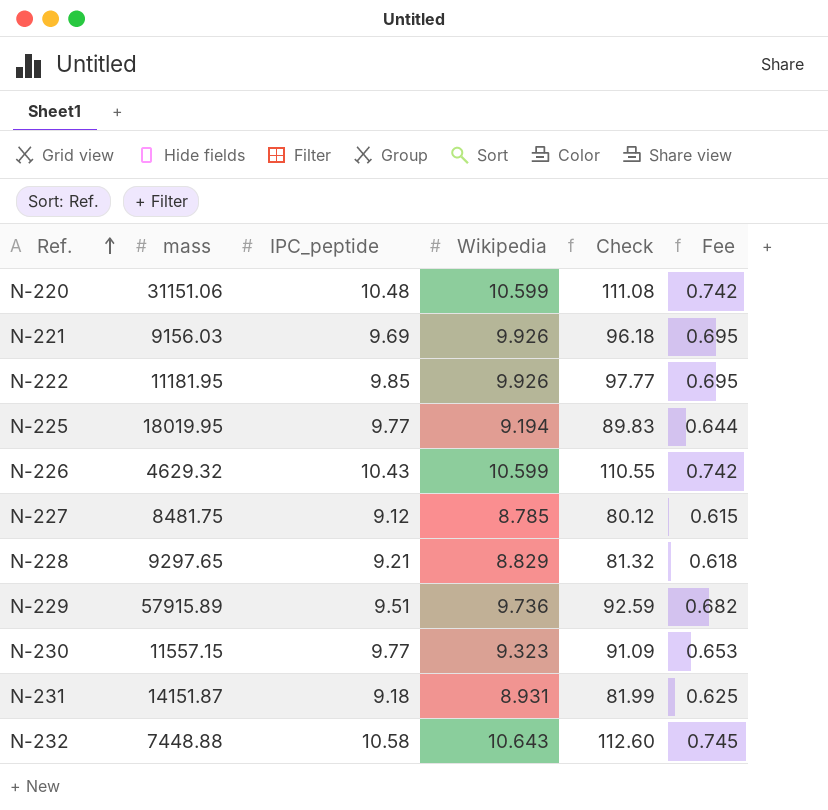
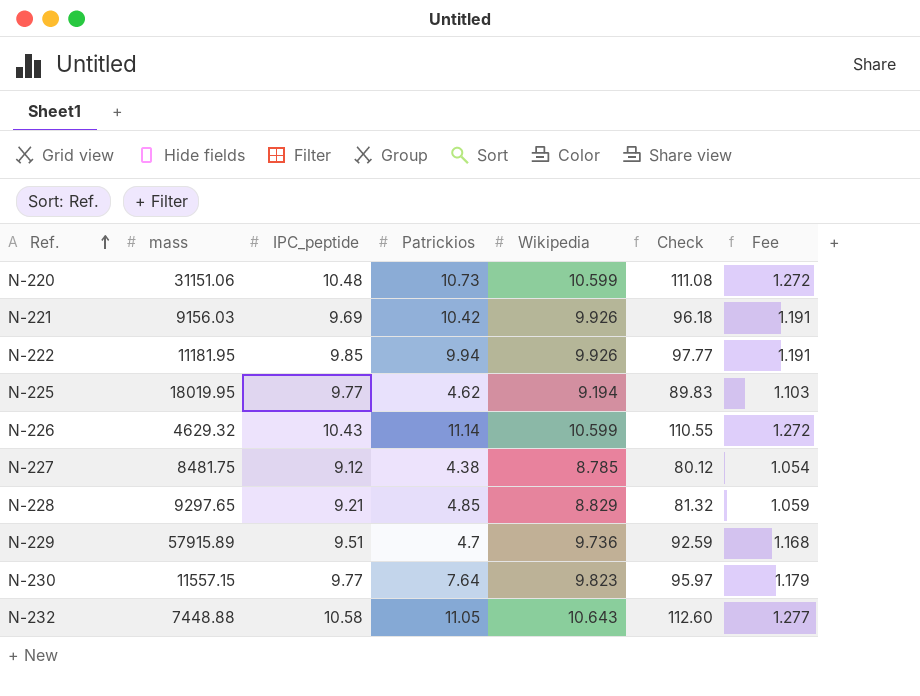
column Patrickios | position: none -> 4
column Fee | formula: [Wikipedia] * 0.07 -> [Wikipedia] * 0.12
row N-231: 14151.87 | 9.18 | 8.931 | 81.99 | 0.625 -> none
N-230 | Wikipedia: 9.323 -> 9.823
N-230 | Check: 91.09 -> 95.97

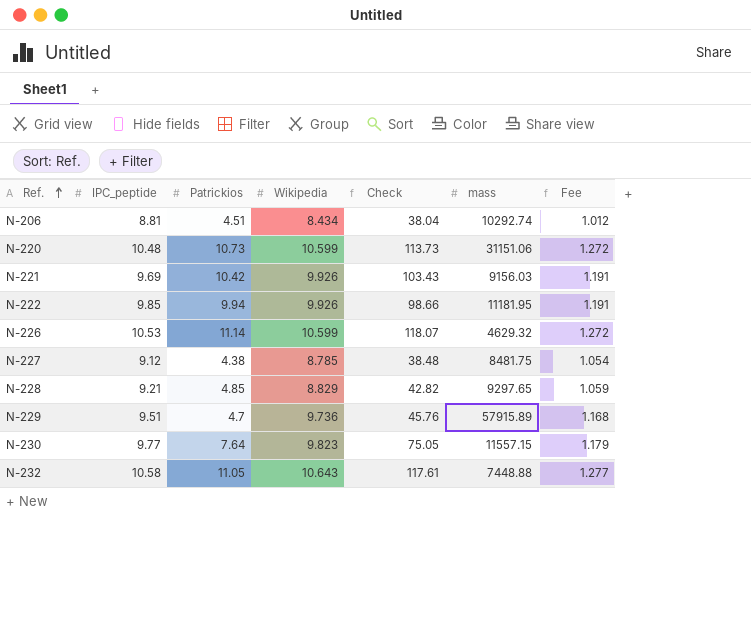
column Check | formula: [IPC_peptide] * [Wikipedia] -> [Patrickios] * [Wikipedia]
column mass | position: 2 -> 6
row N-225: 18019.95 | 9.77 | 4.62 | 9.194 | 89.83 | 1.103 -> none
row N-206: none -> 8.81 | 4.51 | 8.434 | 38.04 | 10292.74 | 1.012
N-226 | IPC_peptide: 10.43 -> 10.53

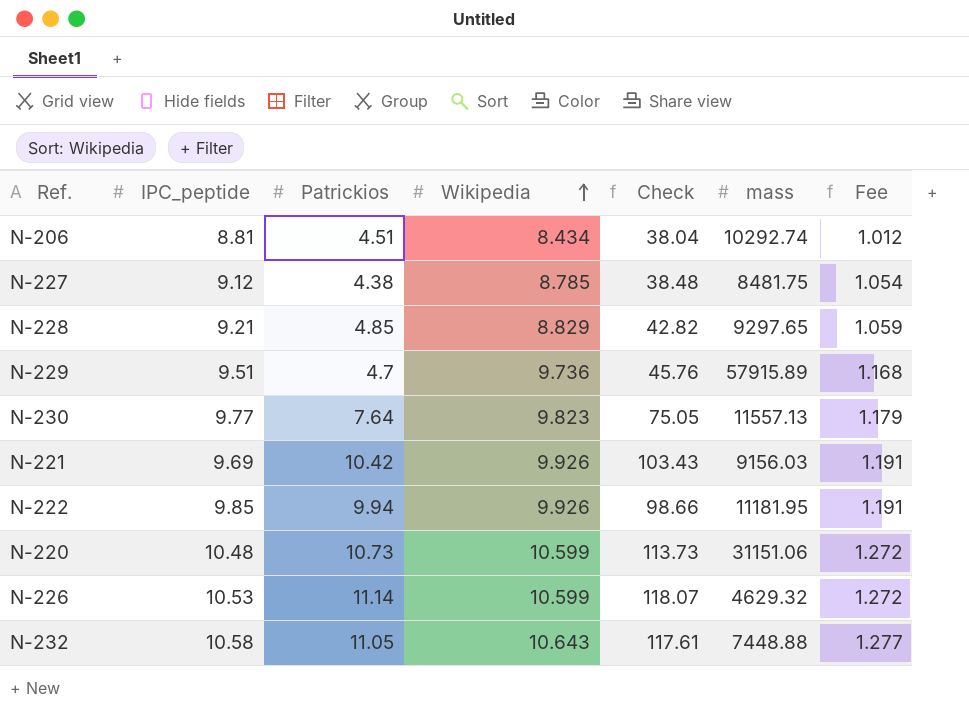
row order: Ref. ascending -> Wikipedia ascending
N-230 | mass: 11557.15 -> 11557.13

